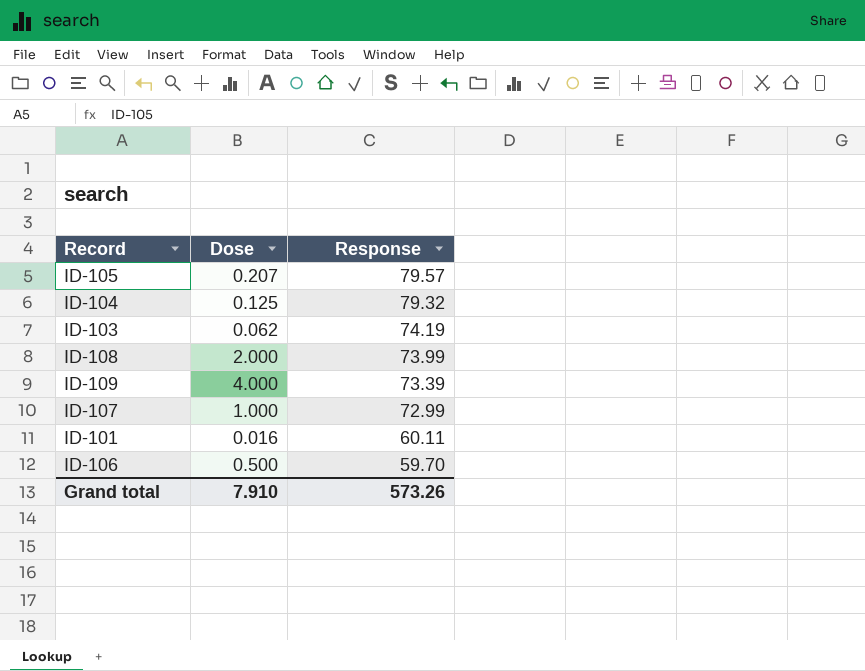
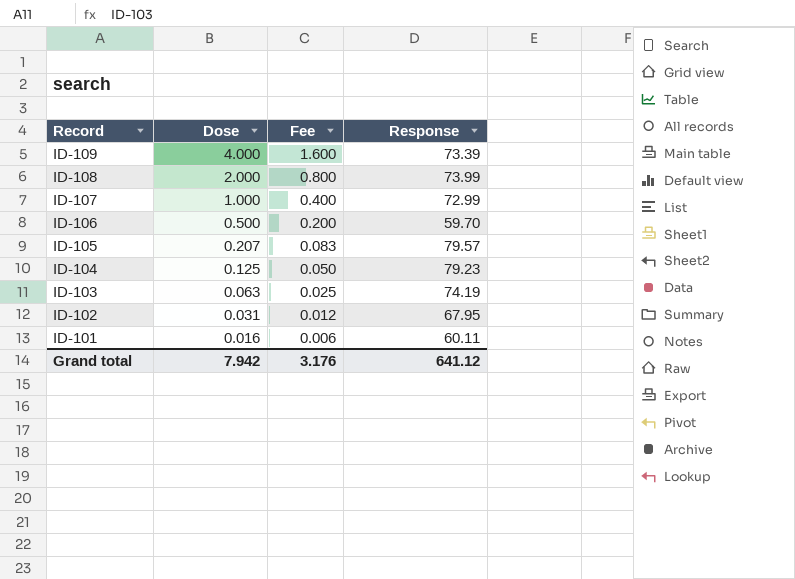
row order: Response descending -> Record descending
column Fee | formula: none -> [Dose] * 0.4
ID-104 | Response: 79.32 -> 79.23
ID-103 | Dose: 0.062 -> 0.063
row ID-102: none -> 0.031 | 0.012 | 67.95
Grand total | Dose: 7.910 -> 7.942
Grand total | Response: 573.26 -> 641.12

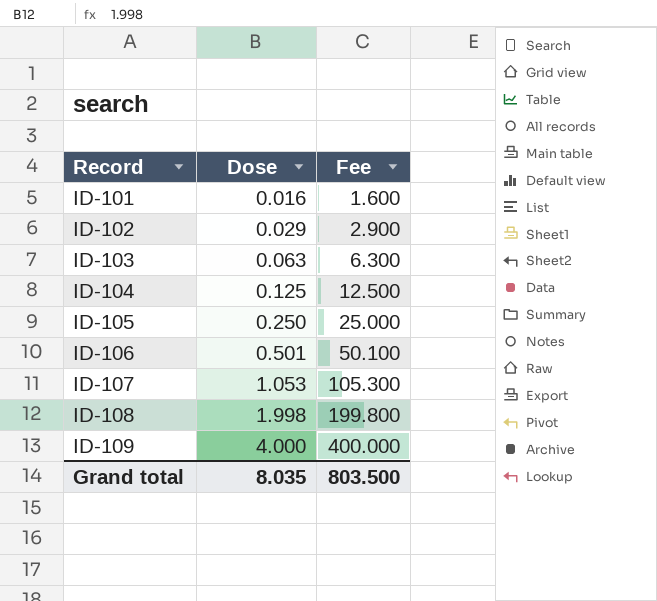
row order: Record descending -> Record ascending
column Response | position: 4 -> none
column Fee | formula: [Dose] * 0.4 -> [Dose] * 100
ID-102 | Dose: 0.031 -> 0.029
ID-105 | Dose: 0.207 -> 0.250
ID-106 | Dose: 0.500 -> 0.501
ID-107 | Dose: 1.000 -> 1.053
ID-108 | Dose: 2.000 -> 1.998
Grand total | Dose: 7.942 -> 8.035
Grand total | Fee: 3.176 -> 803.500

